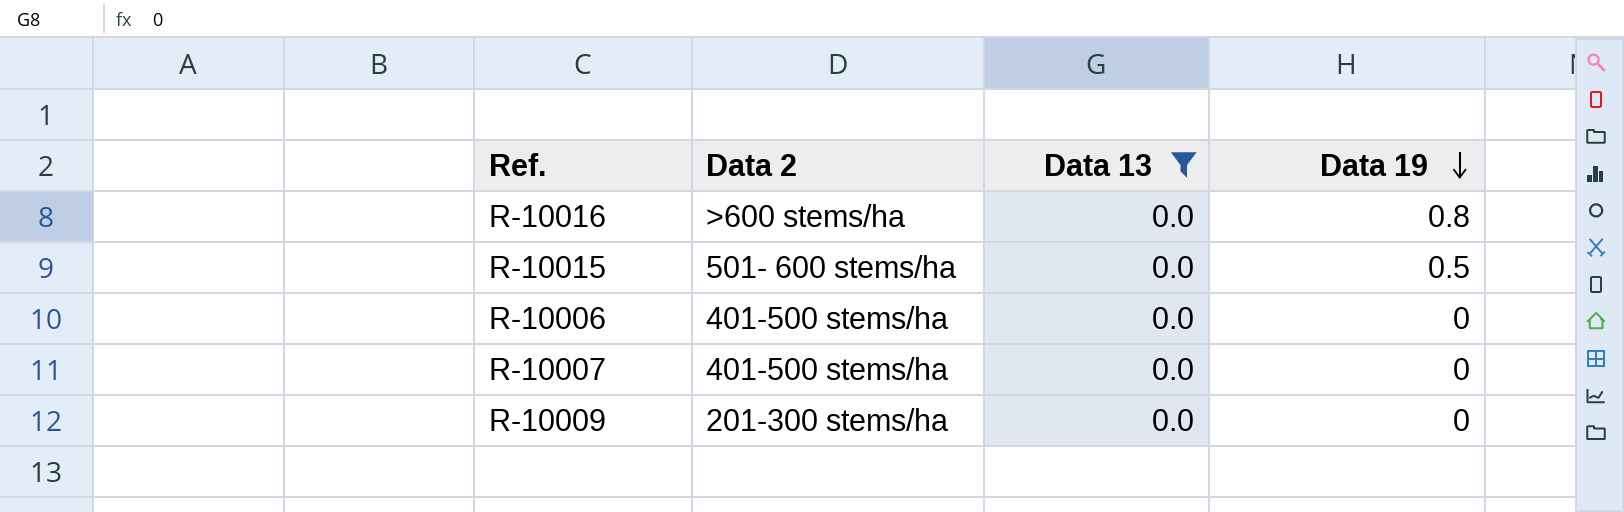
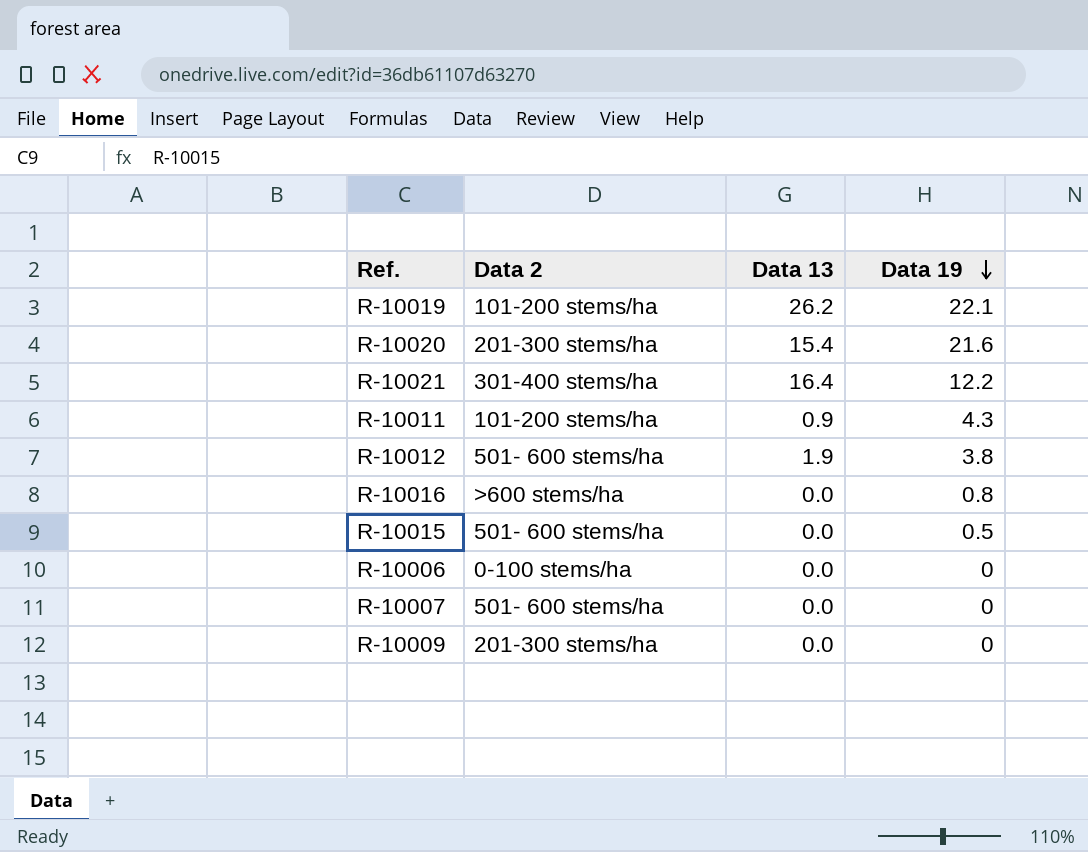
filter: Data 13 = 0.0 -> none
R-10006 | Data 2: 401-500 stems/ha -> 0-100 stems/ha
R-10007 | Data 2: 401-500 stems/ha -> 501- 600 stems/ha

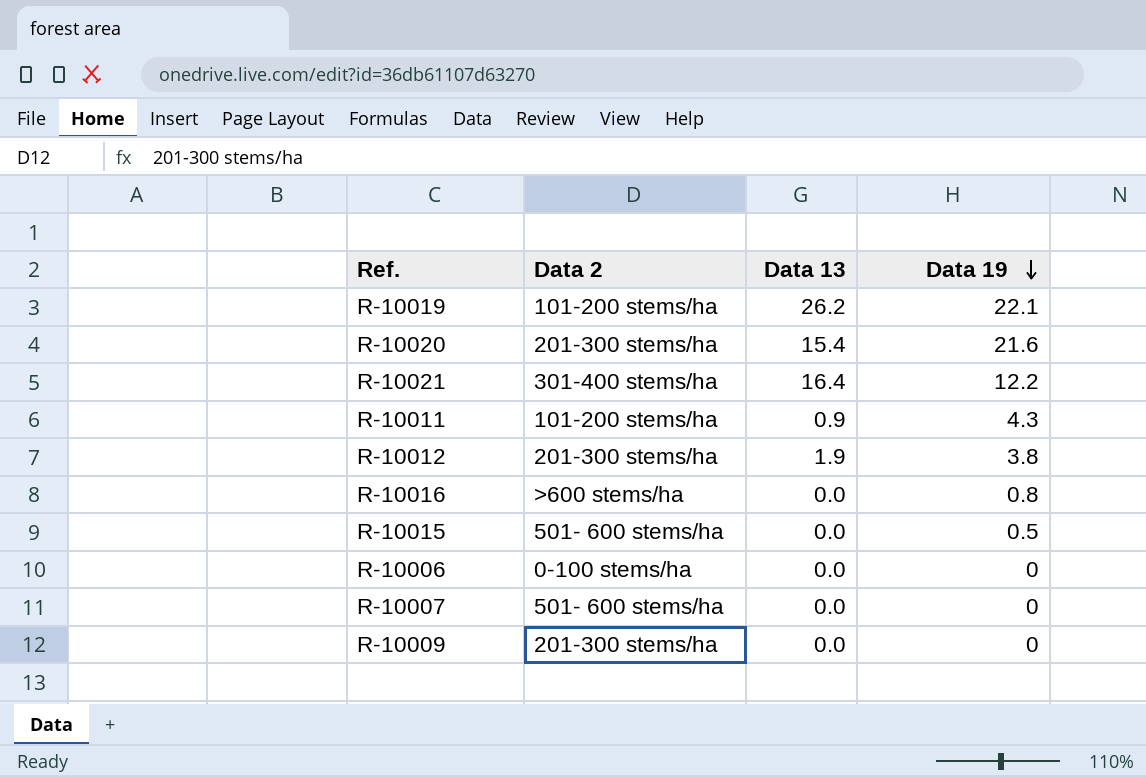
R-10012 | Data 2: 501- 600 stems/ha -> 201-300 stems/ha

